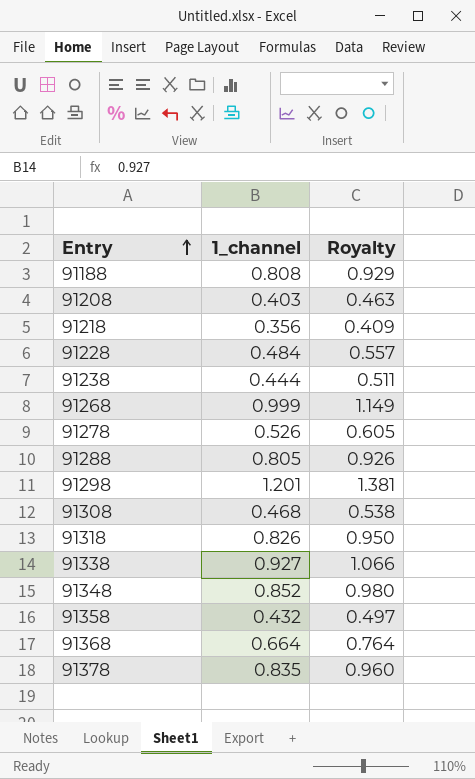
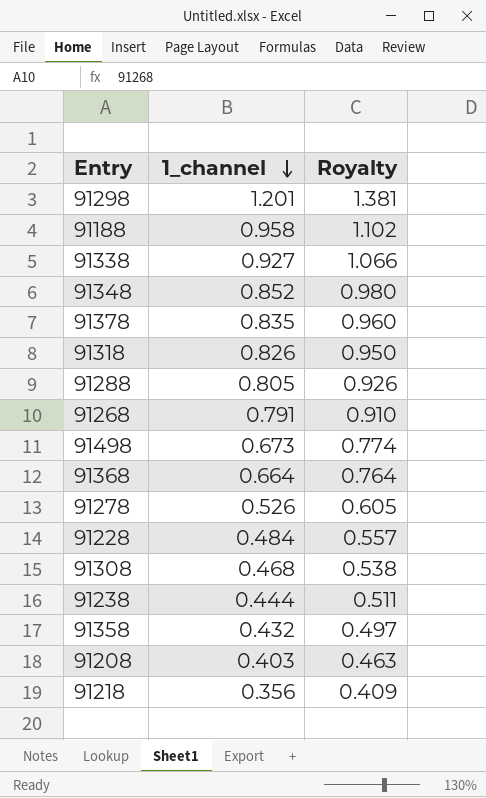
row order: Entry ascending -> 1_channel descending
91188 | 1_channel: 0.808 -> 0.958
91188 | Royalty: 0.929 -> 1.102
91268 | 1_channel: 0.999 -> 0.791
91268 | Royalty: 1.149 -> 0.910
row 91498: none -> 0.673 | 0.774

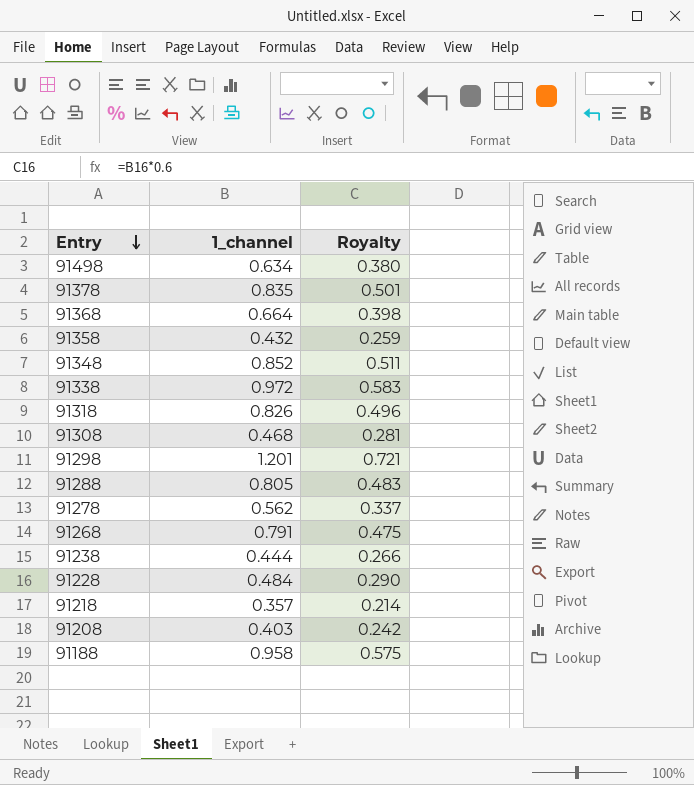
row order: 1_channel descending -> Entry descending
column Royalty | formula: [1_channel] * 1.15 -> [1_channel] * 0.6
91498 | 1_channel: 0.673 -> 0.634
91338 | 1_channel: 0.927 -> 0.972
91278 | 1_channel: 0.526 -> 0.562
91218 | 1_channel: 0.356 -> 0.357

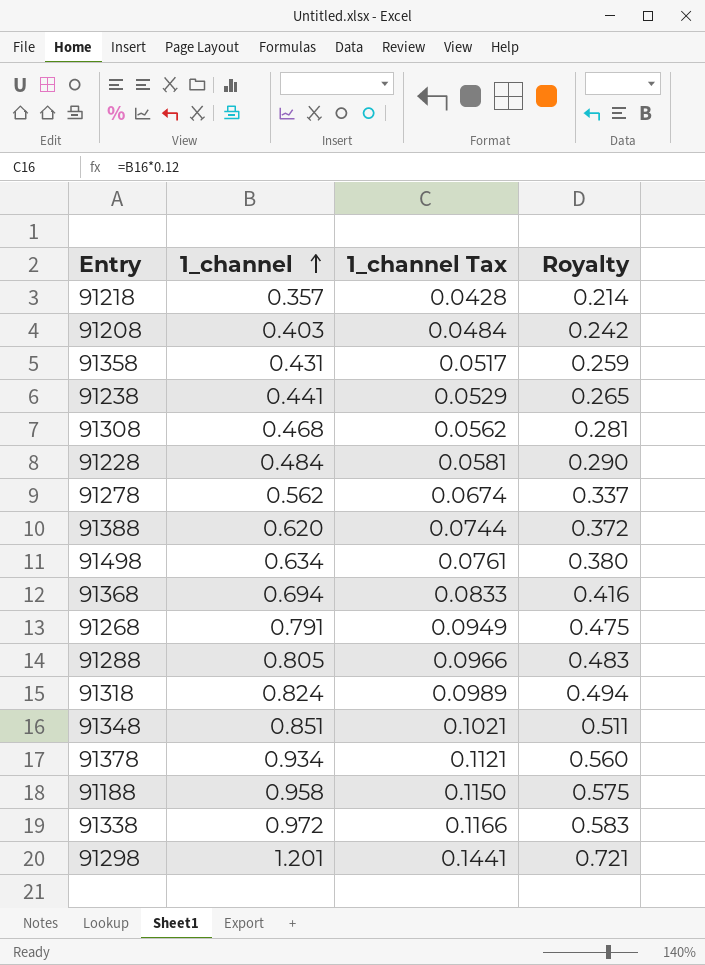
row order: Entry descending -> 1_channel ascending
column 1_channel Tax | formula: none -> [1_channel] * 0.12
91358 | 1_channel: 0.432 -> 0.431
91238 | 1_channel: 0.444 -> 0.441
91238 | Royalty: 0.266 -> 0.265
row 91388: none -> 0.620 | 0.0744 | 0.372
91368 | 1_channel: 0.664 -> 0.694
91368 | Royalty: 0.398 -> 0.416
91318 | 1_channel: 0.826 -> 0.824
91318 | Royalty: 0.496 -> 0.494
91348 | 1_channel: 0.852 -> 0.851
91378 | 1_channel: 0.835 -> 0.934
91378 | Royalty: 0.501 -> 0.560

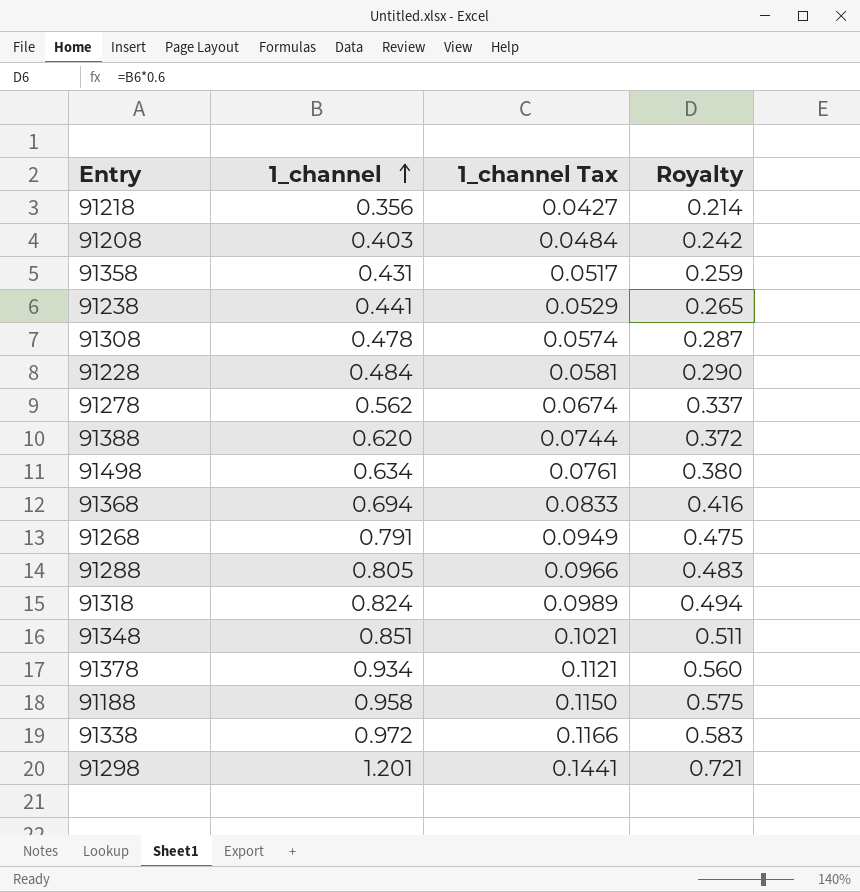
91218 | 1_channel: 0.357 -> 0.356
91218 | 1_channel Tax: 0.0428 -> 0.0427
91308 | 1_channel: 0.468 -> 0.478
91308 | 1_channel Tax: 0.0562 -> 0.0574
91308 | Royalty: 0.281 -> 0.287

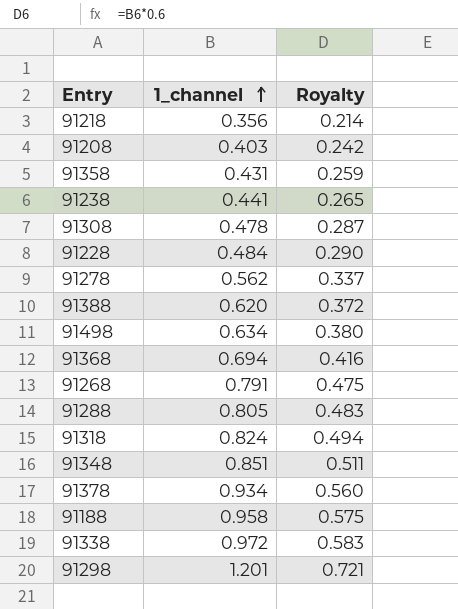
column 1_channel Tax | formula: [1_channel] * 0.12 -> none

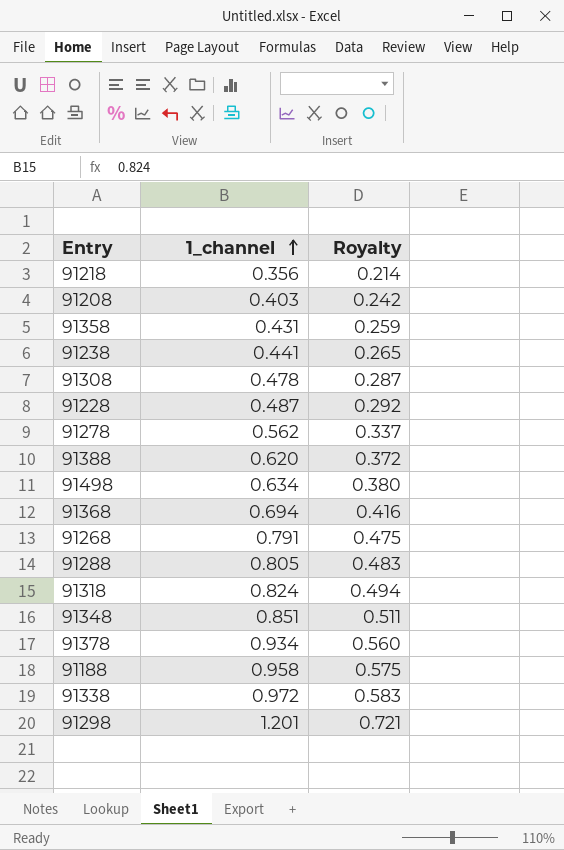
91228 | 1_channel: 0.484 -> 0.487
91228 | Royalty: 0.290 -> 0.292

